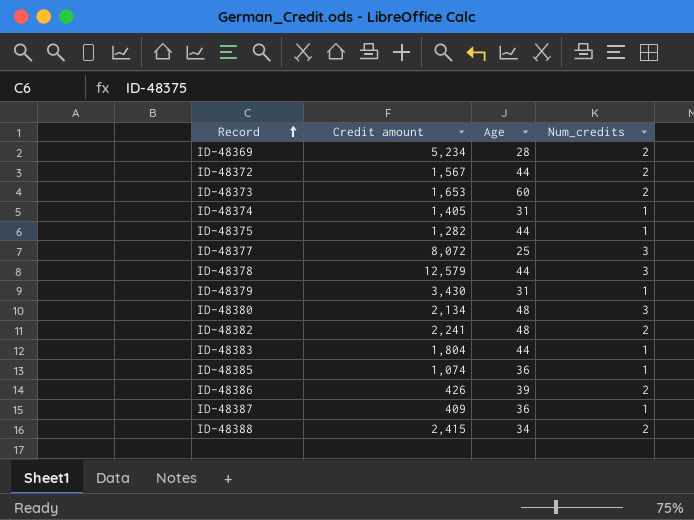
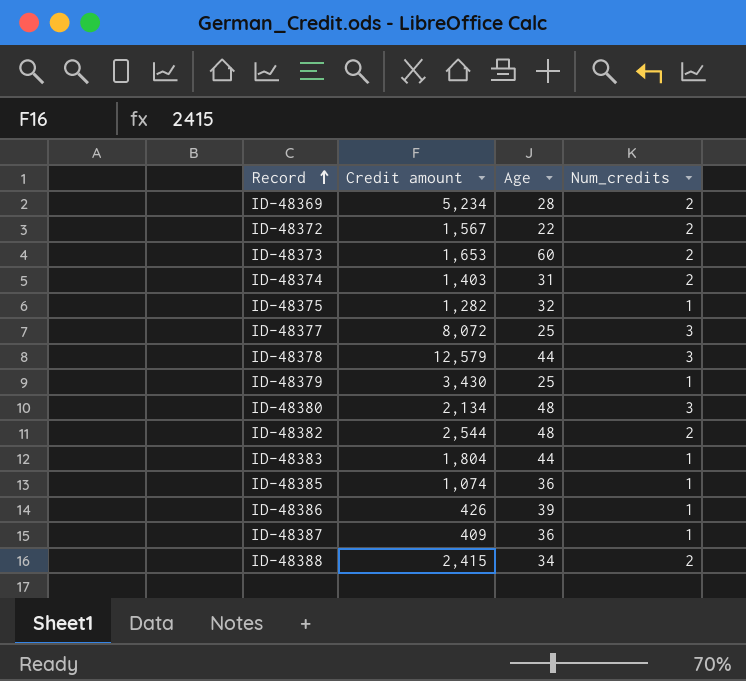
ID-48372 | Age: 44 -> 22
ID-48374 | Credit amount: 1,405 -> 1,403
ID-48374 | Num_credits: 1 -> 2
ID-48375 | Age: 44 -> 32
ID-48379 | Age: 31 -> 25
ID-48382 | Credit amount: 2,241 -> 2,544
ID-48386 | Num_credits: 2 -> 1

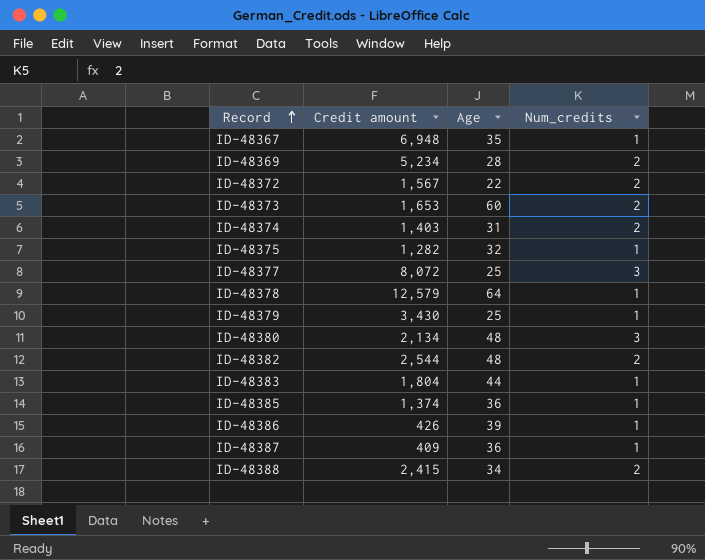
row ID-48367: none -> 6,948 | 35 | 1
ID-48378 | Age: 44 -> 64
ID-48378 | Num_credits: 3 -> 1
ID-48385 | Credit amount: 1,074 -> 1,374

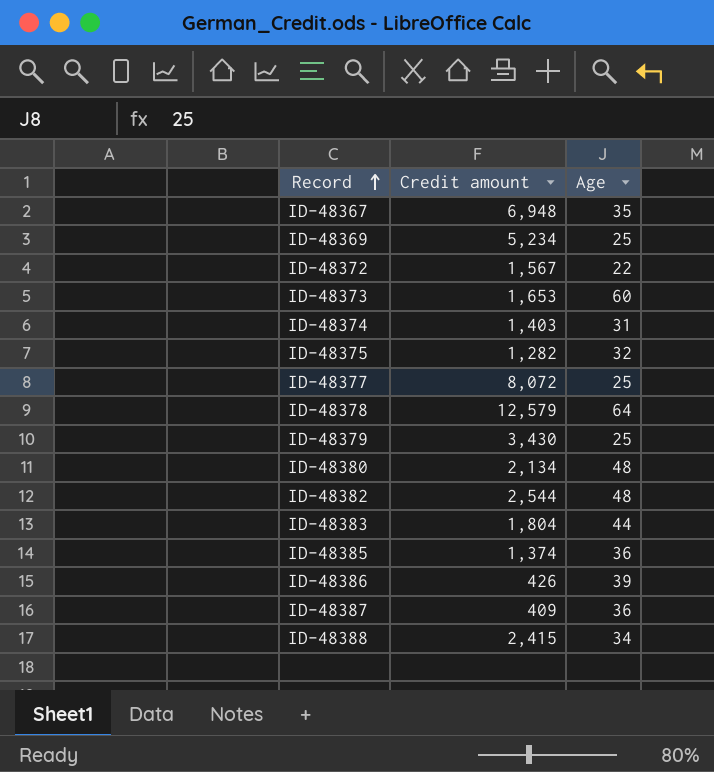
column Num_credits | position: 4 -> none
ID-48369 | Age: 28 -> 25

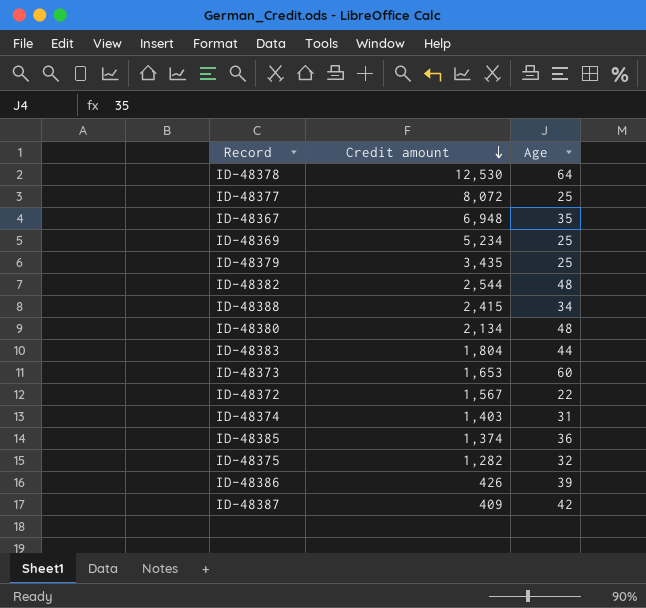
row order: Record ascending -> Credit amount descending
ID-48378 | Credit amount: 12,579 -> 12,530
ID-48379 | Credit amount: 3,430 -> 3,435
ID-48387 | Age: 36 -> 42

